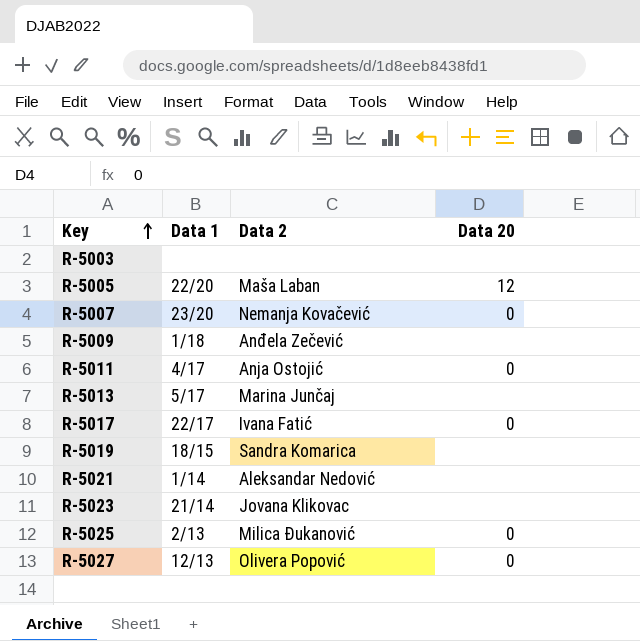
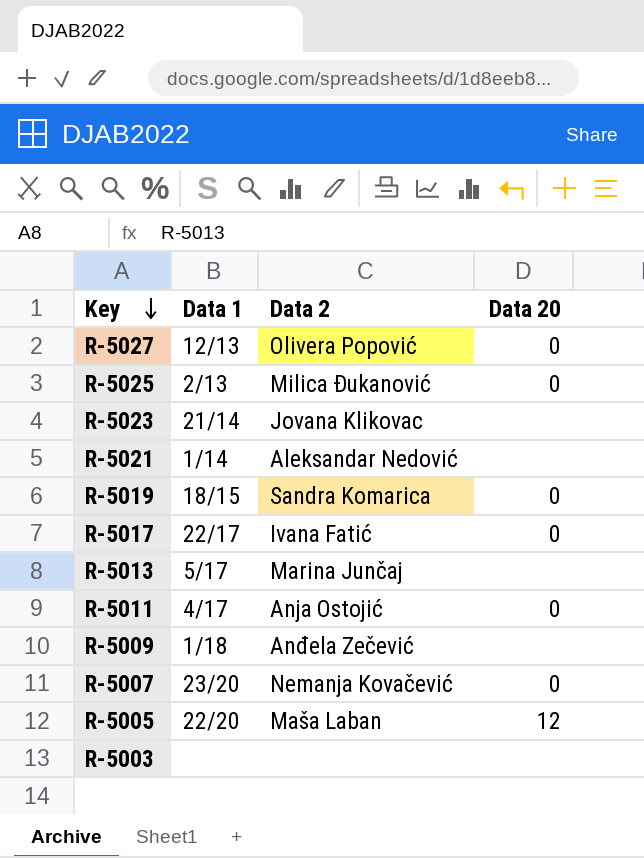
row order: Key ascending -> Key descending
R-5019 | Data 20: none -> 0

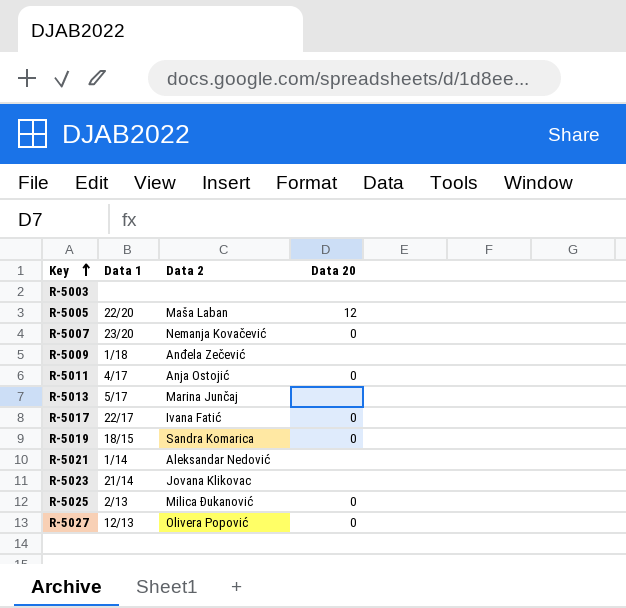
row order: Key descending -> Key ascending

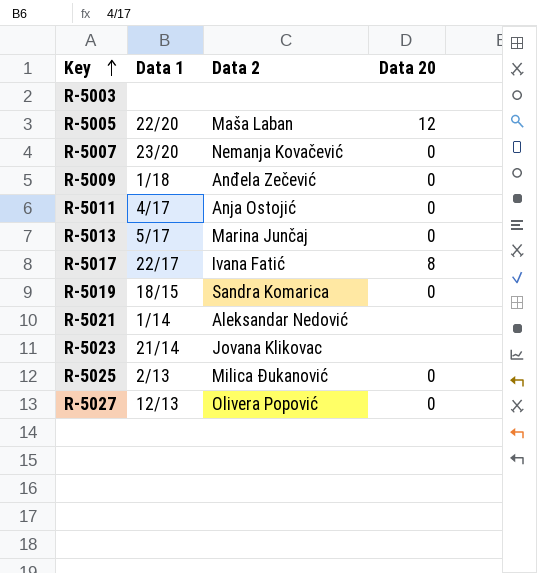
R-5009 | Data 20: none -> 0
R-5013 | Data 20: none -> 0
R-5017 | Data 20: 0 -> 8

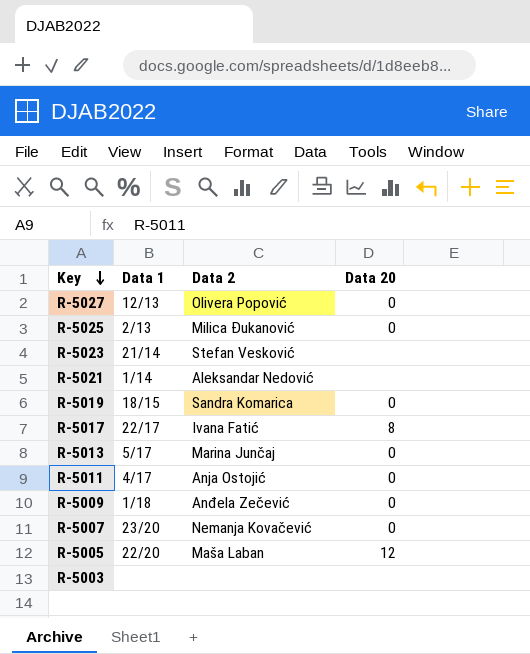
row order: Key ascending -> Key descending
R-5023 | Data 2: Jovana Klikovac -> Stefan Vesković

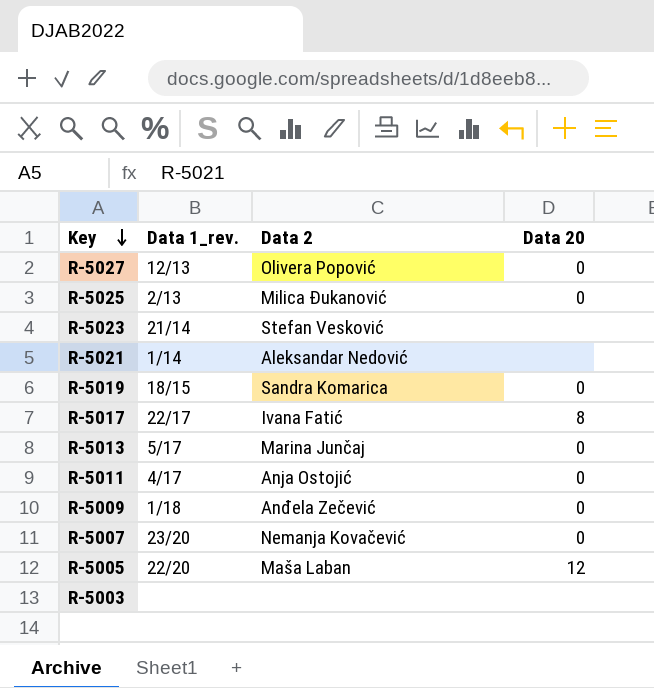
column name: Data 1 -> Data 1_rev.

